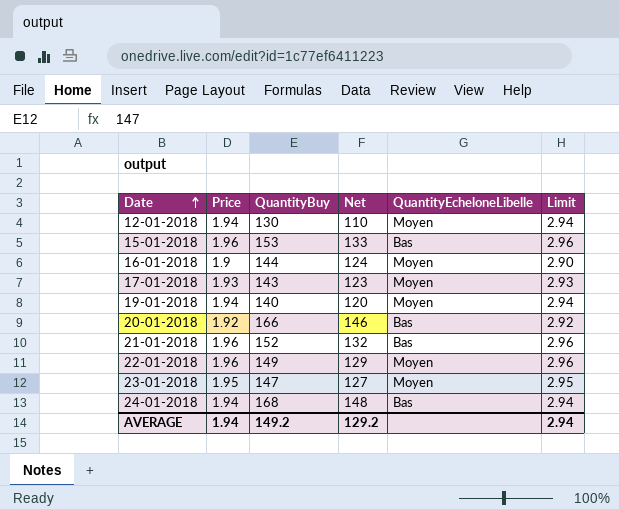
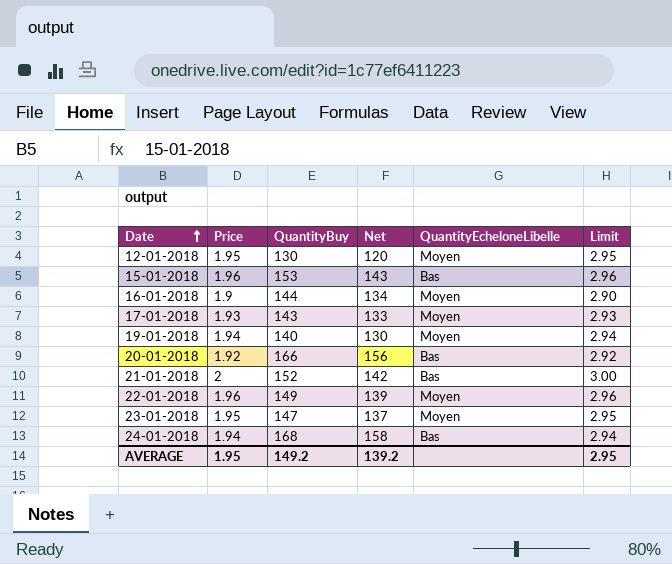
column Net | formula: [QuantityBuy] - 20 -> [QuantityBuy] - 10
12-01-2018 | Price: 1.94 -> 1.95
12-01-2018 | Limit: 2.94 -> 2.95
21-01-2018 | Price: 1.96 -> 2
21-01-2018 | Limit: 2.96 -> 3.00
AVERAGE | Price: 1.94 -> 1.95
AVERAGE | Net: 129.2 -> 139.2
AVERAGE | Limit: 2.94 -> 2.95

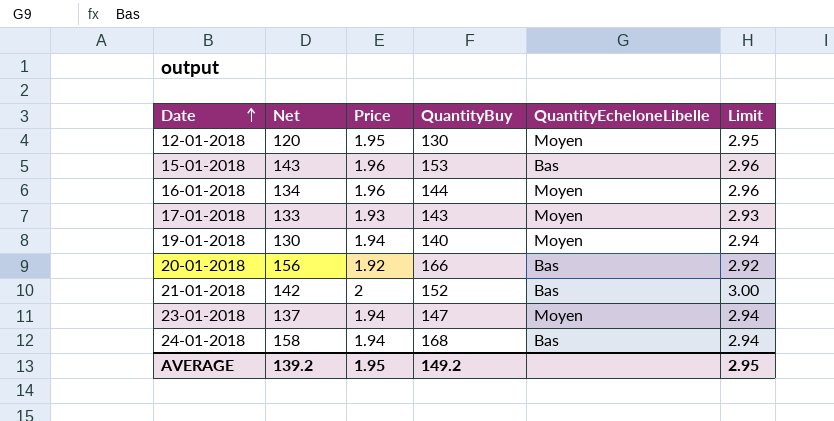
column Net | position: 4 -> 2
row 22-01-2018: 1.96 | 149 | 139 | Moyen | 2.96 -> none
16-01-2018 | Price: 1.9 -> 1.96
16-01-2018 | Limit: 2.90 -> 2.96
23-01-2018 | Price: 1.95 -> 1.94
23-01-2018 | Limit: 2.95 -> 2.94

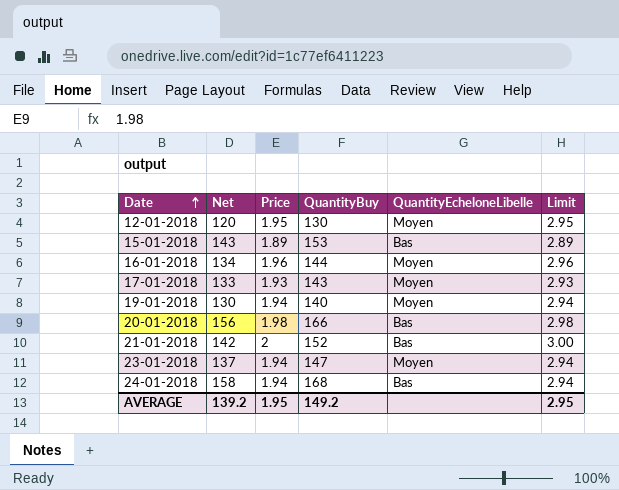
15-01-2018 | Price: 1.96 -> 1.89
15-01-2018 | Limit: 2.96 -> 2.89
20-01-2018 | Price: 1.92 -> 1.98
20-01-2018 | Limit: 2.92 -> 2.98

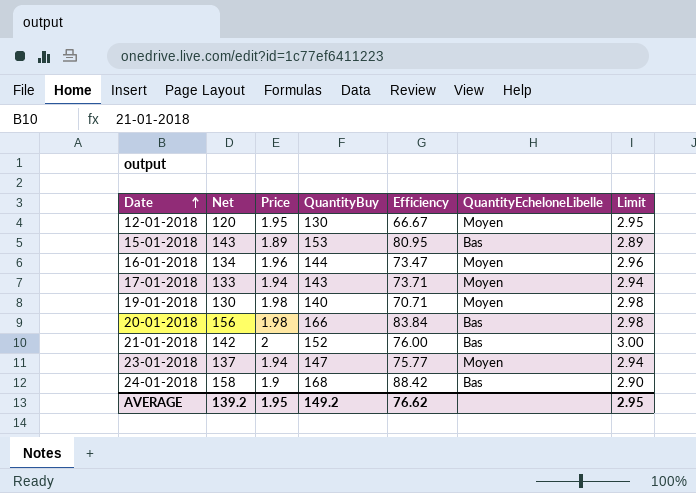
column Efficiency | formula: none -> [QuantityBuy] / [Price]
17-01-2018 | Price: 1.93 -> 1.94
17-01-2018 | Limit: 2.93 -> 2.94
19-01-2018 | Price: 1.94 -> 1.98
19-01-2018 | Limit: 2.94 -> 2.98
24-01-2018 | Price: 1.94 -> 1.9
24-01-2018 | Limit: 2.94 -> 2.90

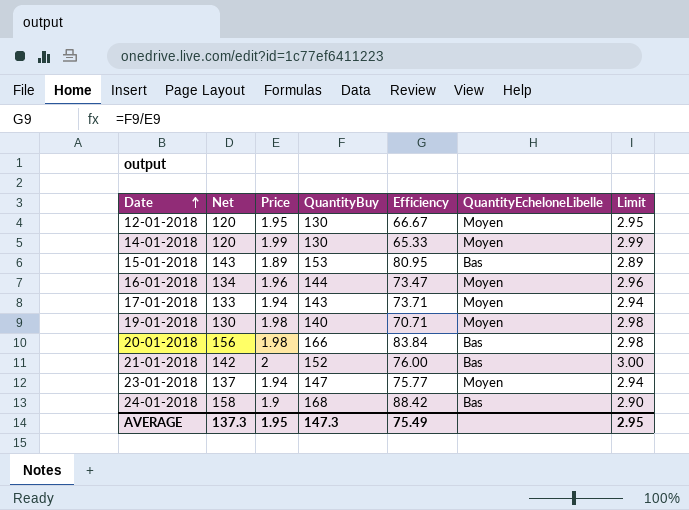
row 14-01-2018: none -> 120 | 1.99 | 130 | 65.33 | Moyen | 2.99
AVERAGE | Net: 139.2 -> 137.3
AVERAGE | QuantityBuy: 149.2 -> 147.3
AVERAGE | Efficiency: 76.62 -> 75.49

